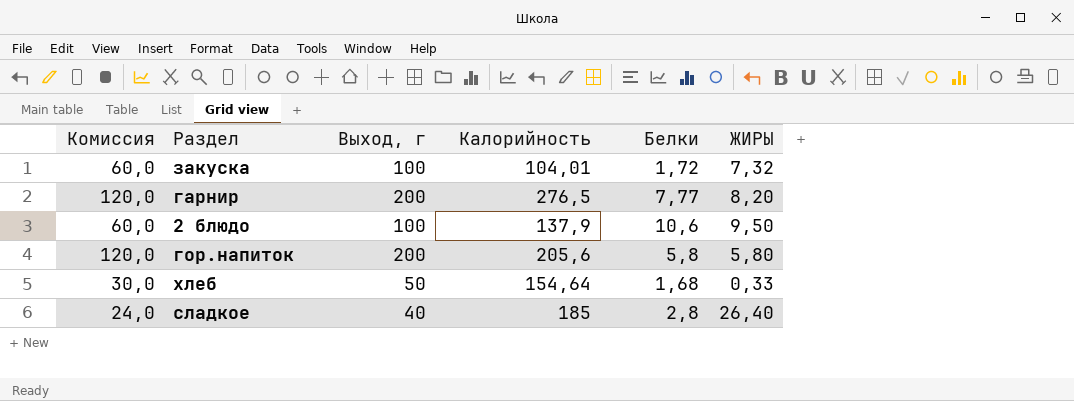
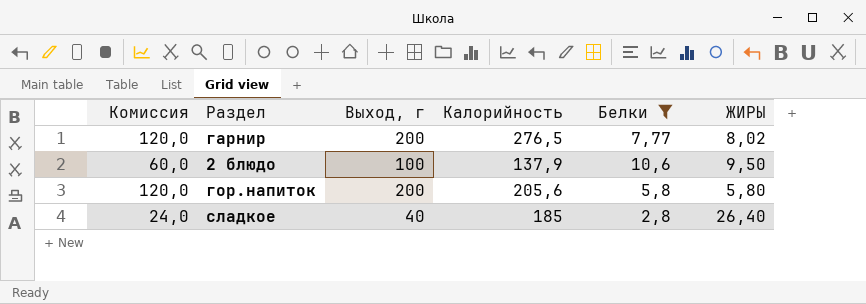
filter: none -> Белки >= 2,8
гарнир | ЖИРЫ: 8,20 -> 8,02

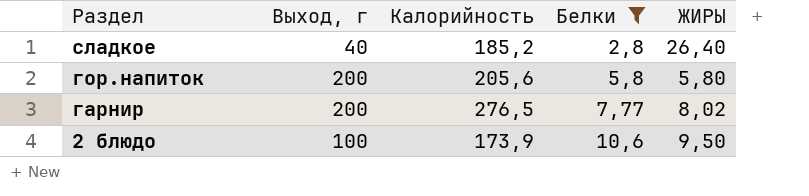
row order: none -> Раздел descending
column Комиссия | formula: [Выход, г] * 0,6 -> none
сладкое | Калорийность: 185 -> 185,2
2 блюдо | Калорийность: 137,9 -> 173,9

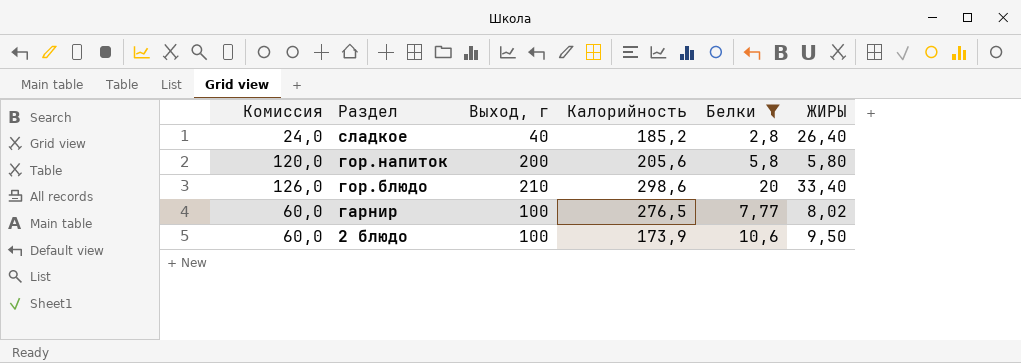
column Комиссия | formula: none -> [Выход, г] * 0,6
row гор.блюдо: none -> 126,0 | 210 | 298,6 | 20 | 33,40
гарнир | Выход, г: 200 -> 100

